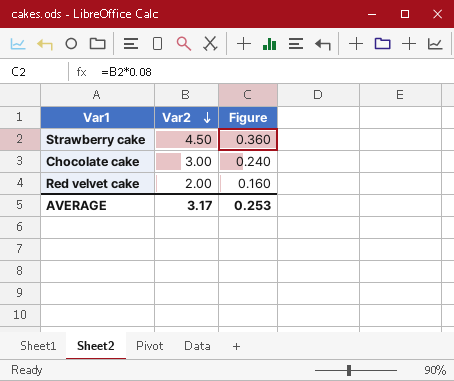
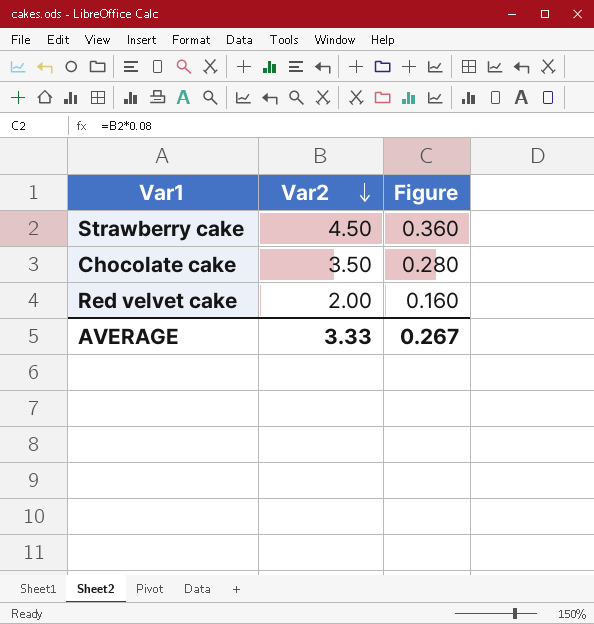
Chocolate cake | Var2: 3.00 -> 3.50
Chocolate cake | Figure: 0.240 -> 0.280
AVERAGE | Var2: 3.17 -> 3.33
AVERAGE | Figure: 0.253 -> 0.267

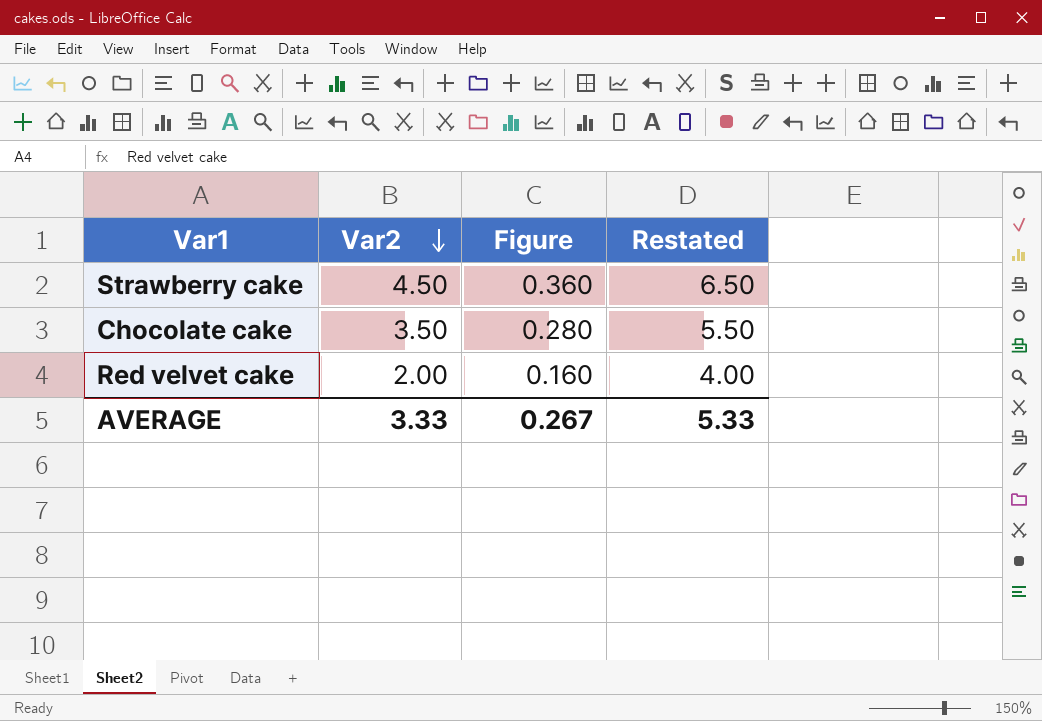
column Restated | formula: none -> [Var2] + 2

